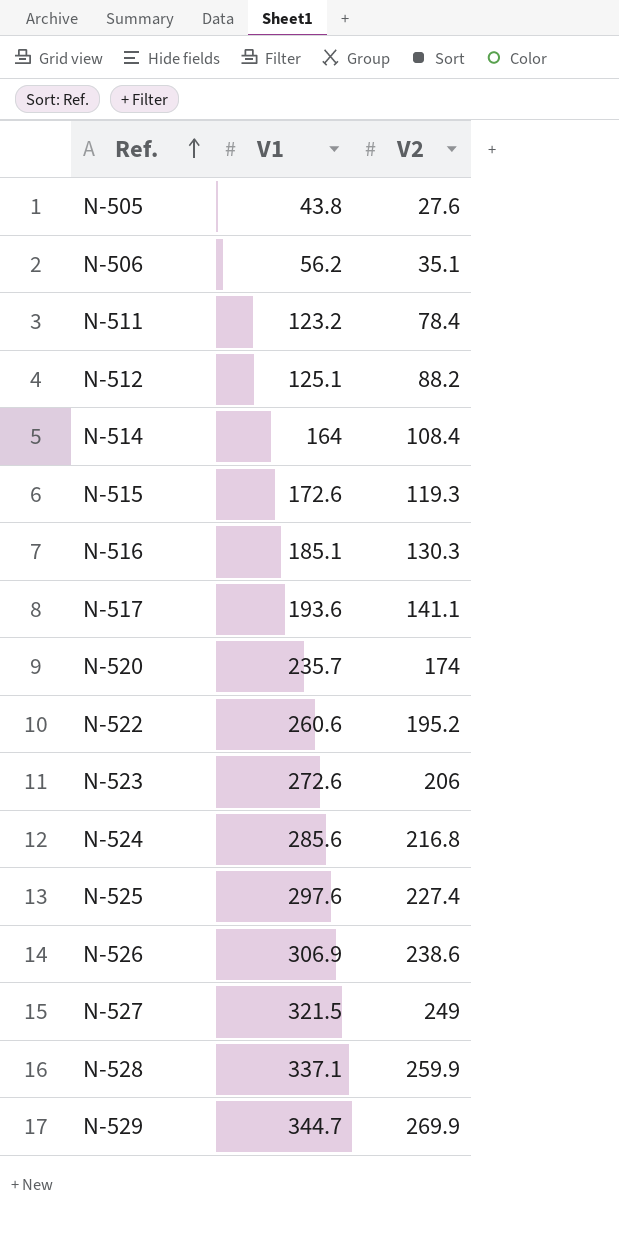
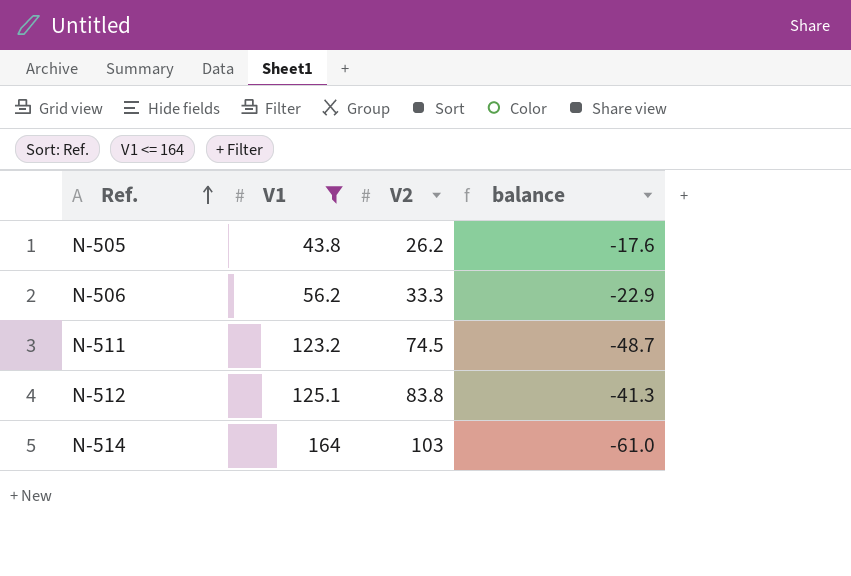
filter: none -> V1 <= 164
column balance | formula: none -> [V2] - [V1]
N-505 | V2: 27.6 -> 26.2
N-506 | V2: 35.1 -> 33.3
N-511 | V2: 78.4 -> 74.5
N-512 | V2: 88.2 -> 83.8
N-514 | V2: 108.4 -> 103

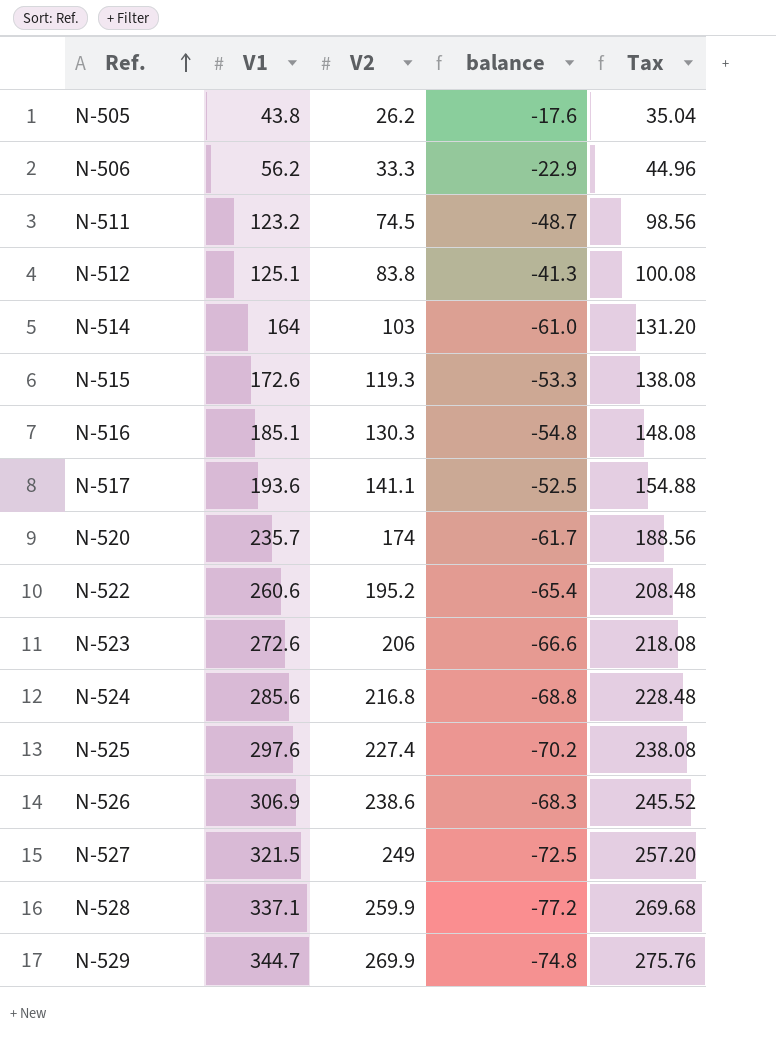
filter: V1 <= 164 -> none
column Tax | formula: none -> [V1] * 0.8

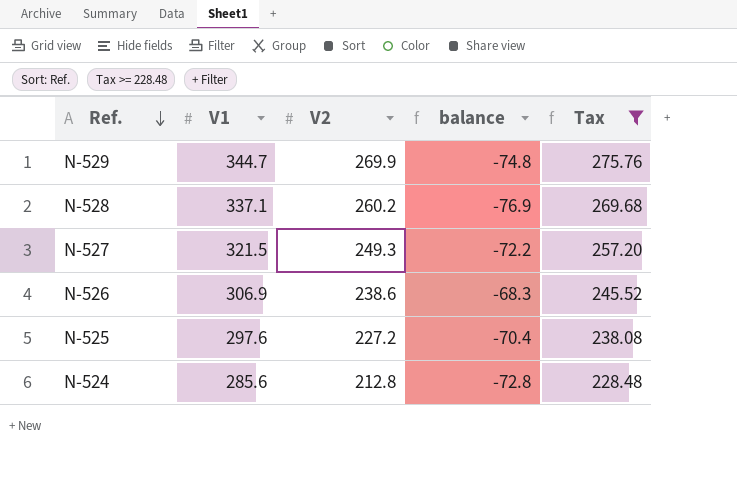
filter: none -> Tax >= 228.48
row order: Ref. ascending -> Ref. descending
N-528 | V2: 259.9 -> 260.2
N-528 | balance: -77.2 -> -76.9
N-527 | V2: 249 -> 249.3
N-527 | balance: -72.5 -> -72.2
N-525 | V2: 227.4 -> 227.2
N-525 | balance: -70.2 -> -70.4
N-524 | V2: 216.8 -> 212.8
N-524 | balance: -68.8 -> -72.8

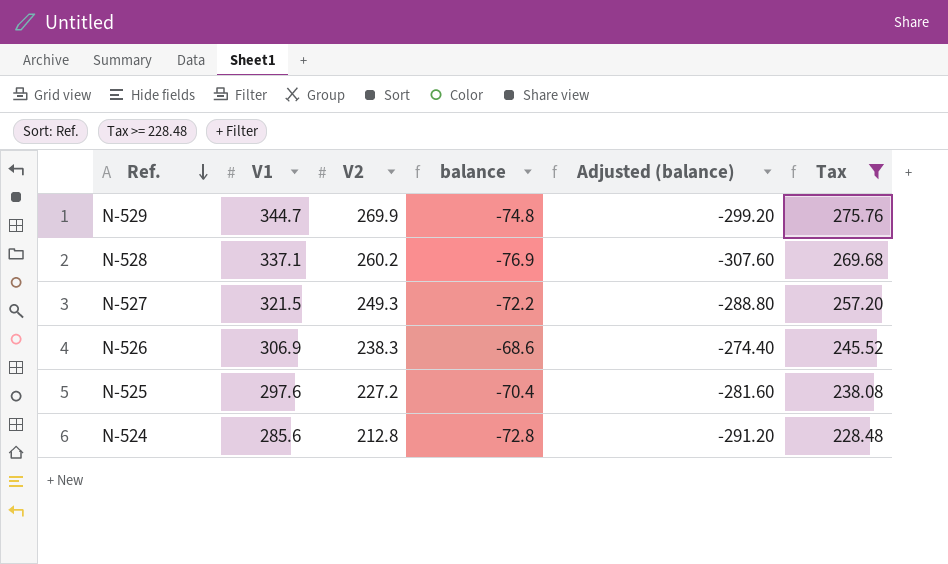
column Adjusted (balance) | formula: none -> [balance] * 4
N-526 | V2: 238.6 -> 238.3
N-526 | balance: -68.3 -> -68.6

